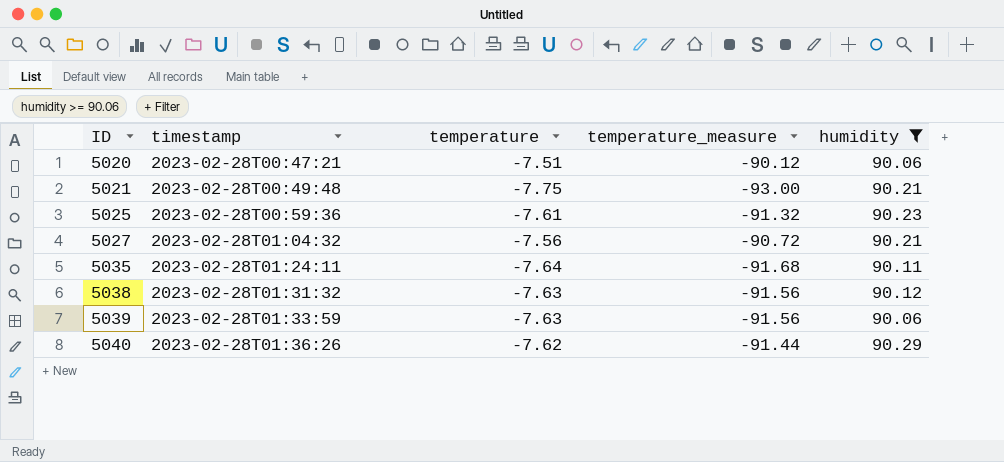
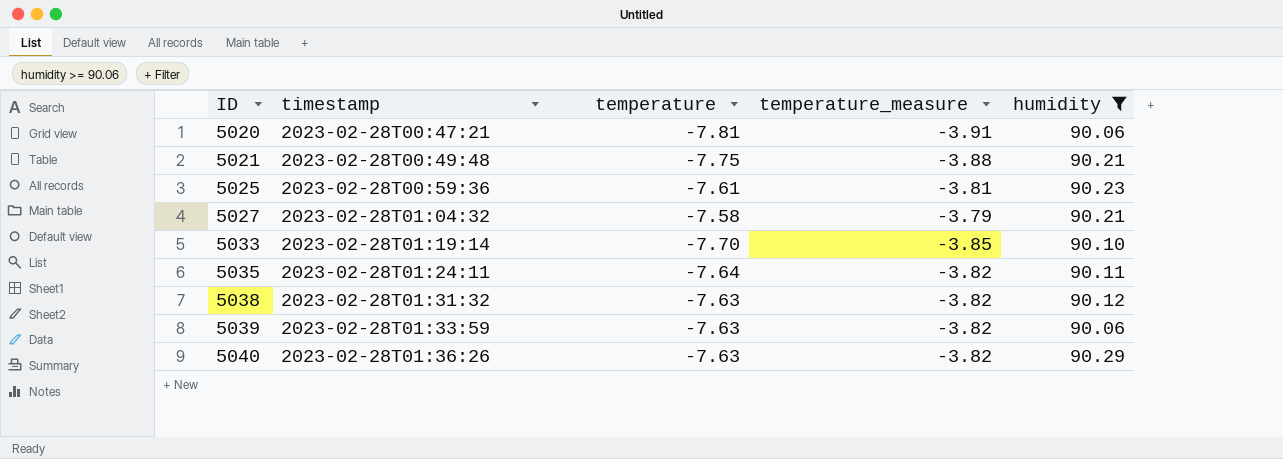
column temperature_measure | formula: [temperature] * 12 -> [temperature] * 0.5
5020 | temperature: -7.51 -> -7.81
5027 | temperature: -7.56 -> -7.58
row 5033: none -> 2023-02-28T01:19:14 | -7.70 | -3.85 | 90.10
5040 | temperature: -7.62 -> -7.63

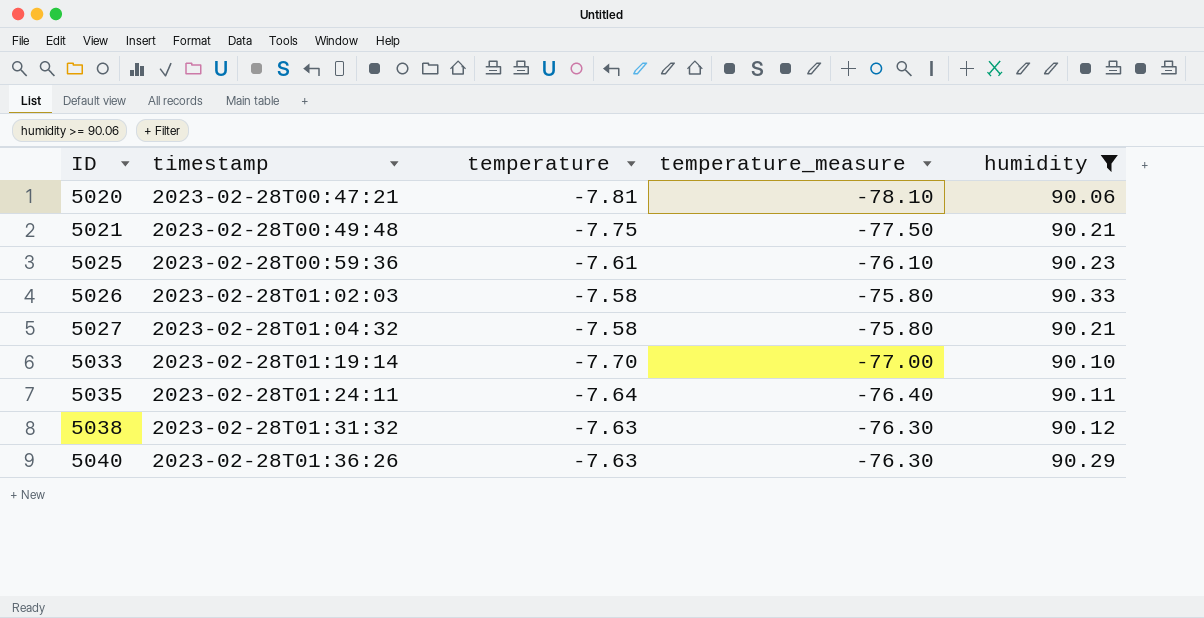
column temperature_measure | formula: [temperature] * 0.5 -> [temperature] * 10
row 5039: 2023-02-28T01:33:59 | -7.63 | -3.82 | 90.06 -> none
row 5026: none -> 2023-02-28T01:02:03 | -7.58 | -75.80 | 90.33

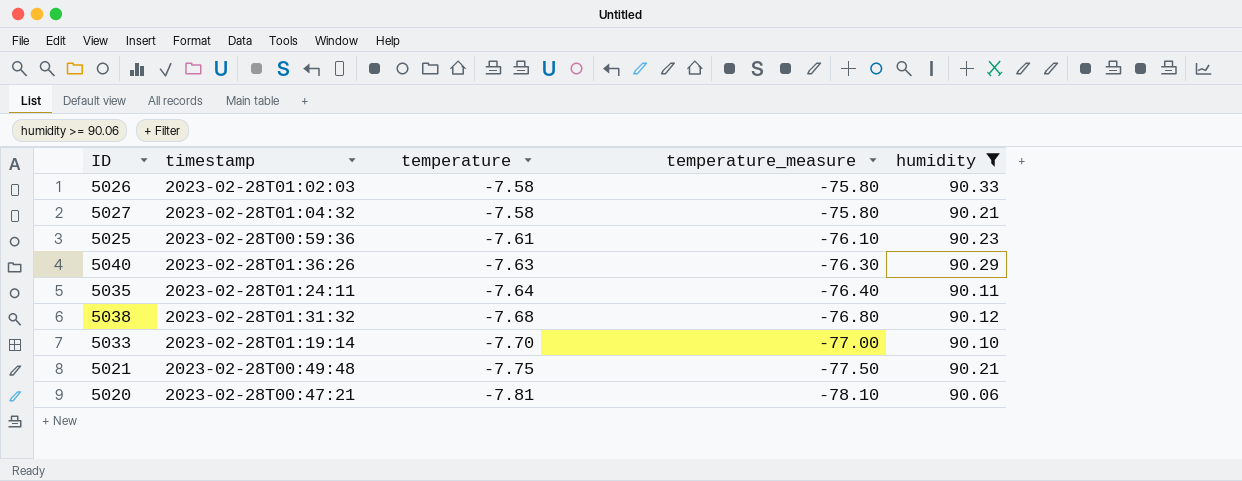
row order: ID ascending -> temperature descending
5038 | temperature: -7.63 -> -7.68
5038 | temperature_measure: -76.30 -> -76.80

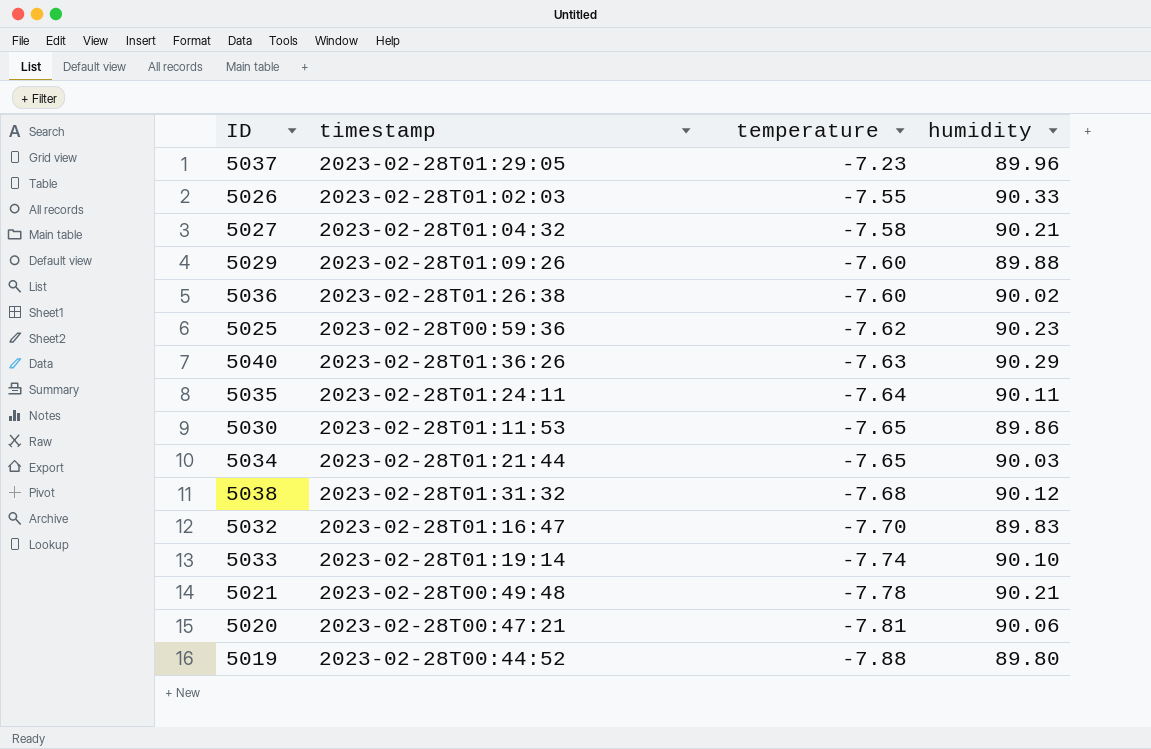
filter: humidity >= 90.06 -> none
column temperature_measure | formula: [temperature] * 10 -> none
5026 | temperature: -7.58 -> -7.55
5025 | temperature: -7.61 -> -7.62
5033 | temperature: -7.70 -> -7.74
5021 | temperature: -7.75 -> -7.78

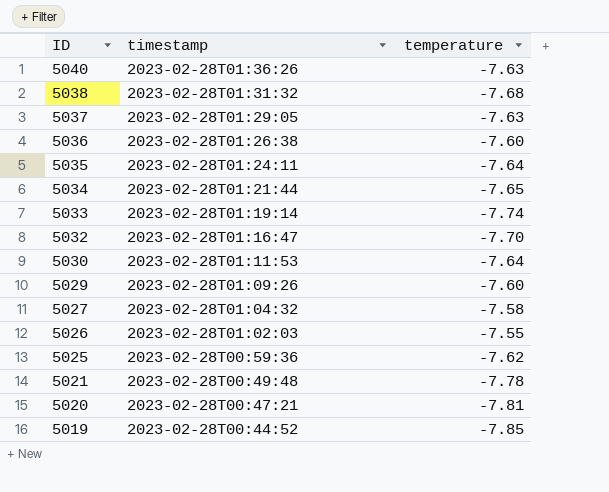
row order: temperature descending -> ID descending
column humidity | position: 4 -> none
5037 | temperature: -7.23 -> -7.63
5030 | temperature: -7.65 -> -7.64
5019 | temperature: -7.88 -> -7.85

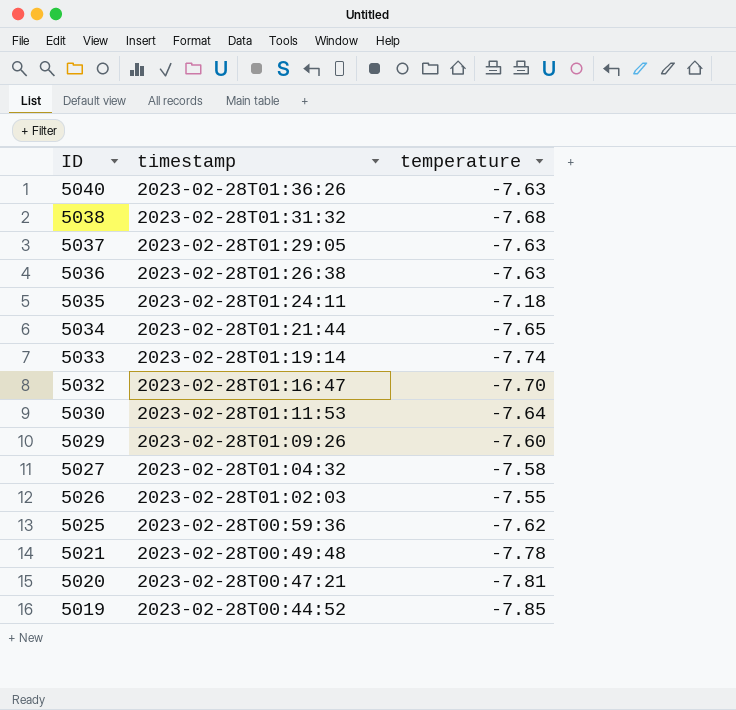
5036 | temperature: -7.60 -> -7.63
5035 | temperature: -7.64 -> -7.18

